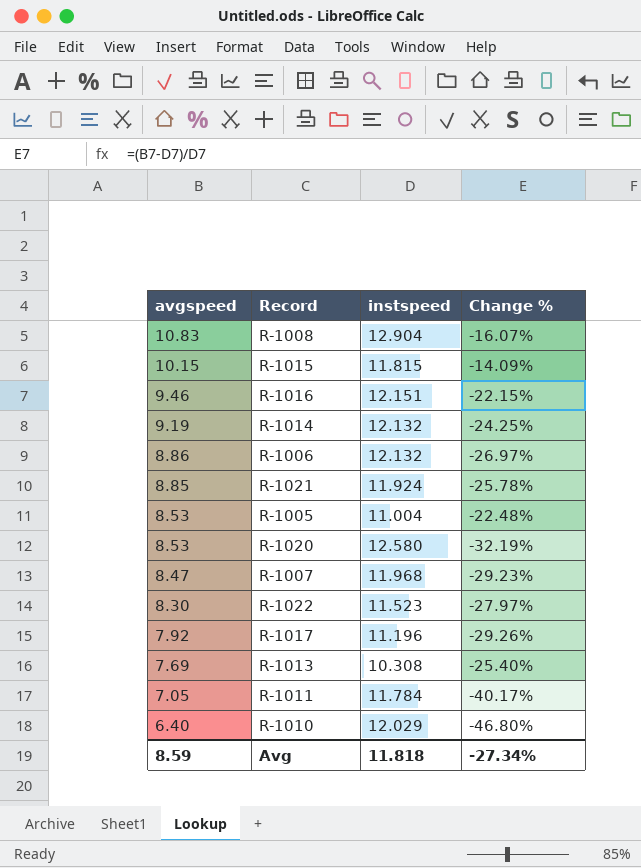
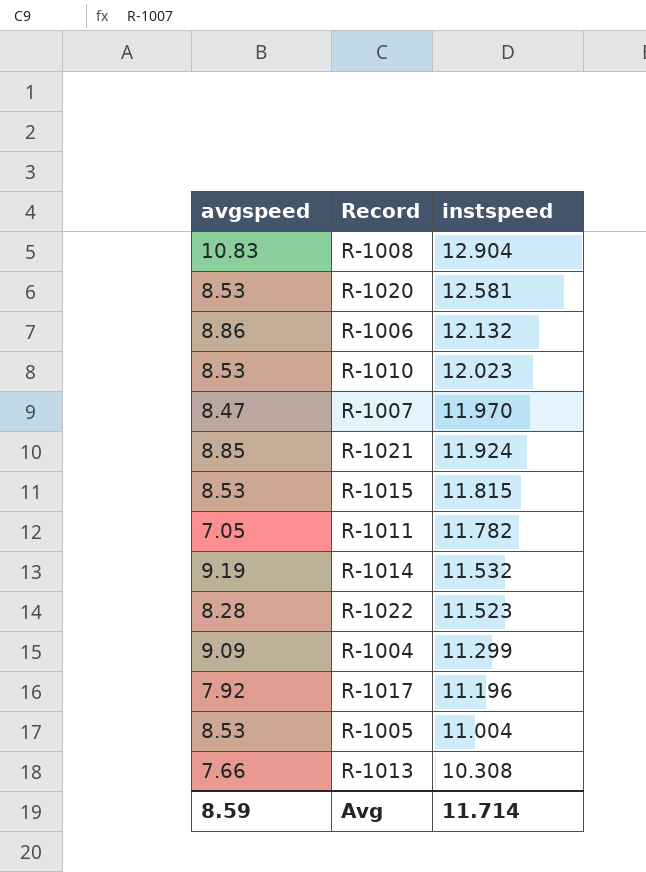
row order: avgspeed descending -> instspeed descending
column Change % | formula: ([avgspeed] - [instspeed]) / [instspeed] -> none
row R-1016: 9.46 | 12.151 | -22.15% -> none
R-1020 | instspeed: 12.580 -> 12.581
R-1010 | avgspeed: 6.40 -> 8.53
R-1010 | instspeed: 12.029 -> 12.023
R-1007 | instspeed: 11.968 -> 11.970
R-1015 | avgspeed: 10.15 -> 8.53
R-1011 | instspeed: 11.784 -> 11.782
R-1014 | instspeed: 12.132 -> 11.532
R-1022 | avgspeed: 8.30 -> 8.28
row R-1004: none -> 9.09 | 11.299
R-1013 | avgspeed: 7.69 -> 7.66
Avg | instspeed: 11.818 -> 11.714

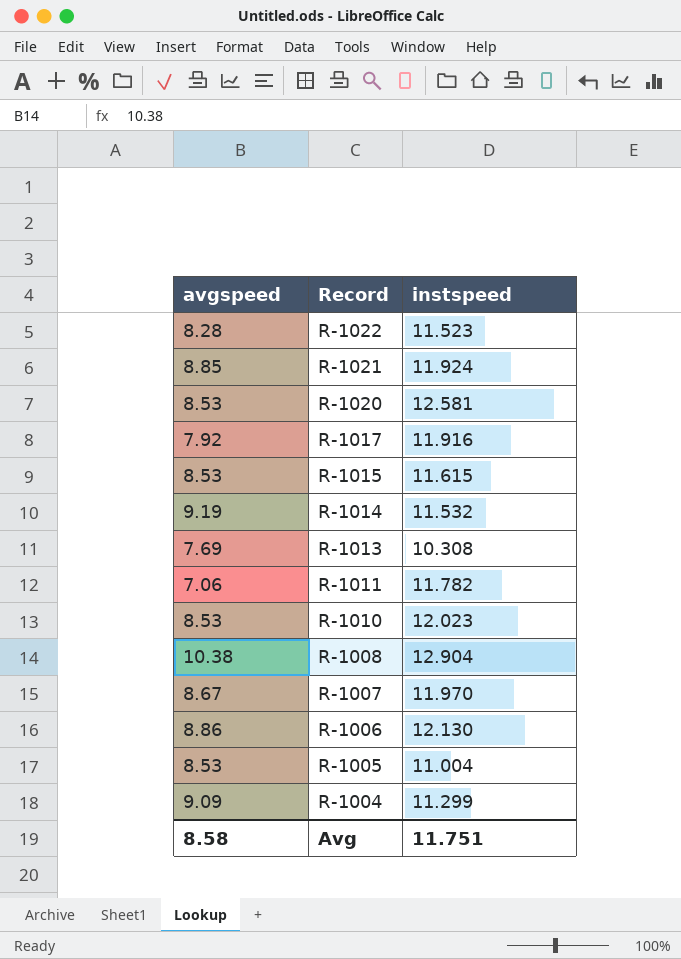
row order: instspeed descending -> Record descending
R-1017 | instspeed: 11.196 -> 11.916
R-1015 | instspeed: 11.815 -> 11.615
R-1013 | avgspeed: 7.66 -> 7.69
R-1011 | avgspeed: 7.05 -> 7.06
R-1008 | avgspeed: 10.83 -> 10.38
R-1007 | avgspeed: 8.47 -> 8.67
R-1006 | instspeed: 12.132 -> 12.130
Avg | avgspeed: 8.59 -> 8.58
Avg | instspeed: 11.714 -> 11.751

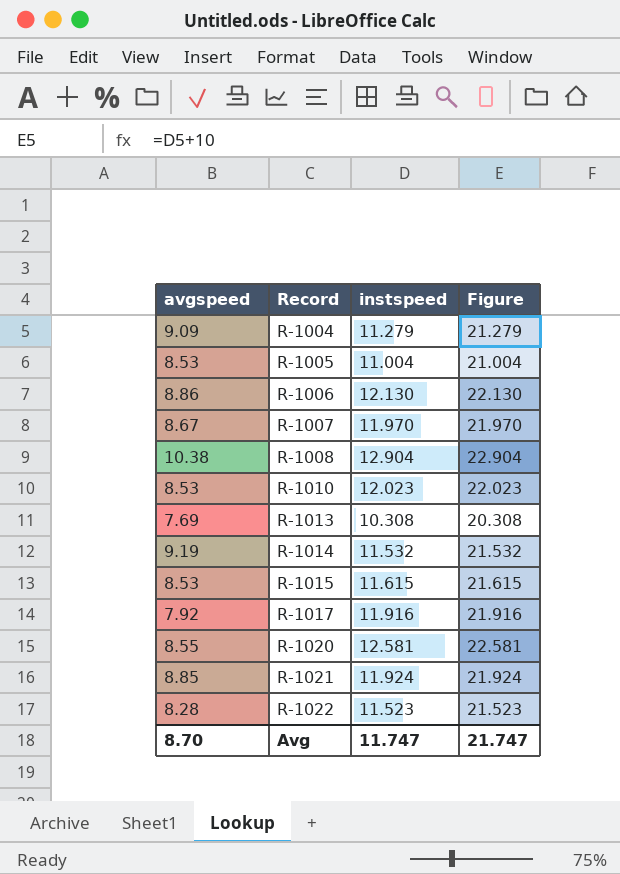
row order: Record descending -> Record ascending
column Figure | formula: none -> [instspeed] + 10
row R-1011: 7.06 | 11.782 -> none
R-1004 | instspeed: 11.299 -> 11.279
R-1020 | avgspeed: 8.53 -> 8.55
Avg | avgspeed: 8.58 -> 8.70
Avg | instspeed: 11.751 -> 11.747

